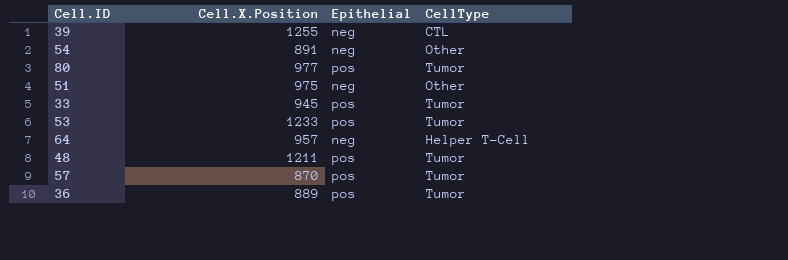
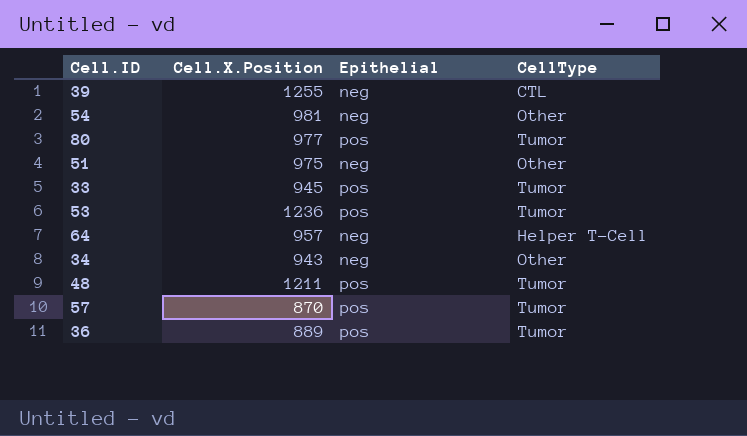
54 | Cell.X.Position: 891 -> 981
53 | Cell.X.Position: 1233 -> 1236
row 34: none -> 943 | neg | Other

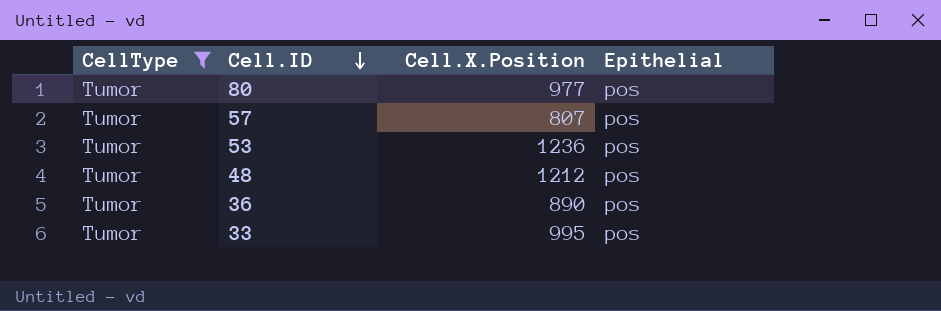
filter: none -> CellType = Tumor
row order: none -> Cell.ID descending
column CellType | position: 4 -> 1
57 | Cell.X.Position: 870 -> 807
48 | Cell.X.Position: 1211 -> 1212
36 | Cell.X.Position: 889 -> 890
33 | Cell.X.Position: 945 -> 995

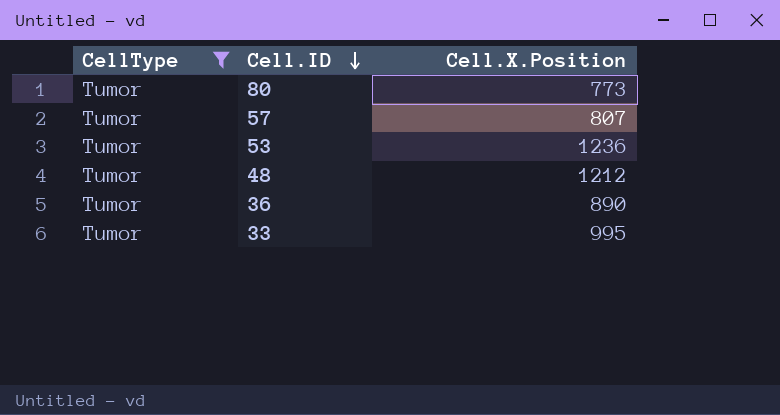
column Epithelial | position: 4 -> none
80 | Cell.X.Position: 977 -> 773

